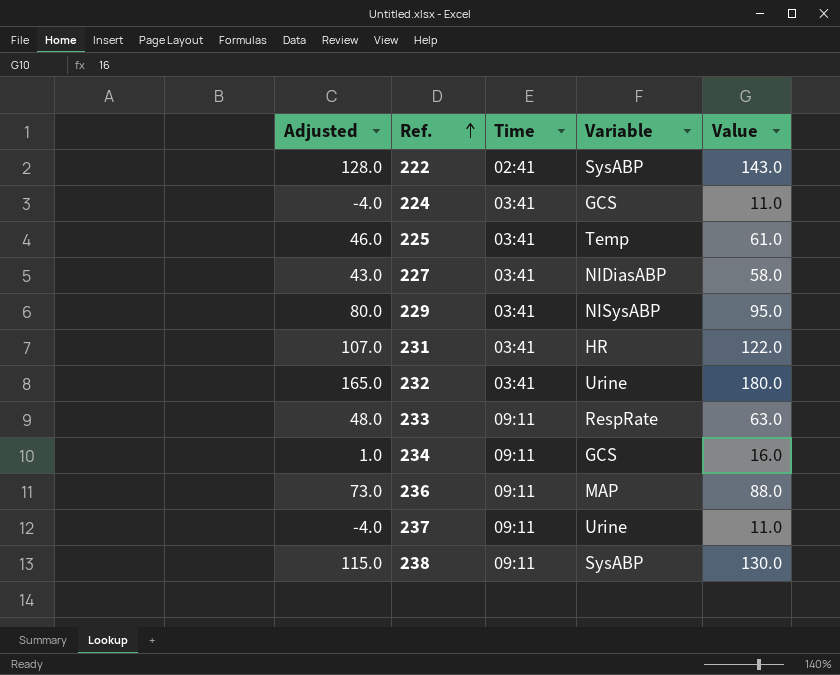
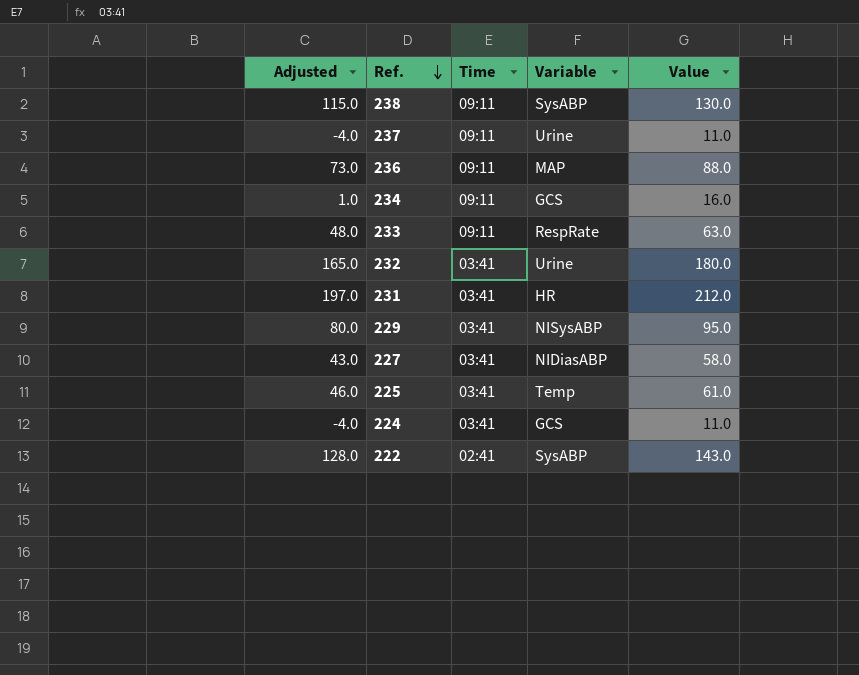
row order: Ref. ascending -> Ref. descending
231 | Adjusted: 107.0 -> 197.0
231 | Value: 122.0 -> 212.0

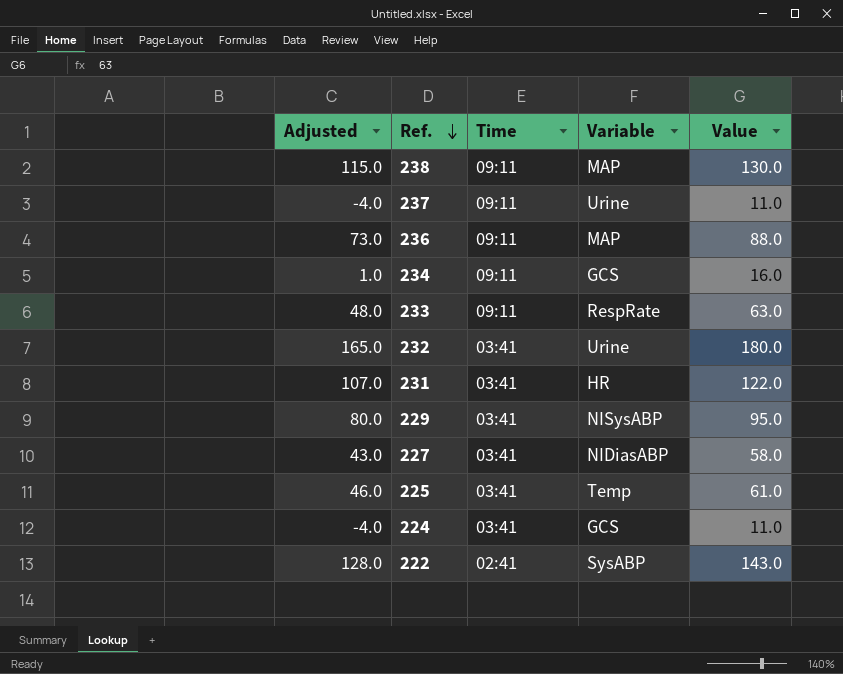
238 | Variable: SysABP -> MAP
231 | Adjusted: 197.0 -> 107.0
231 | Value: 212.0 -> 122.0

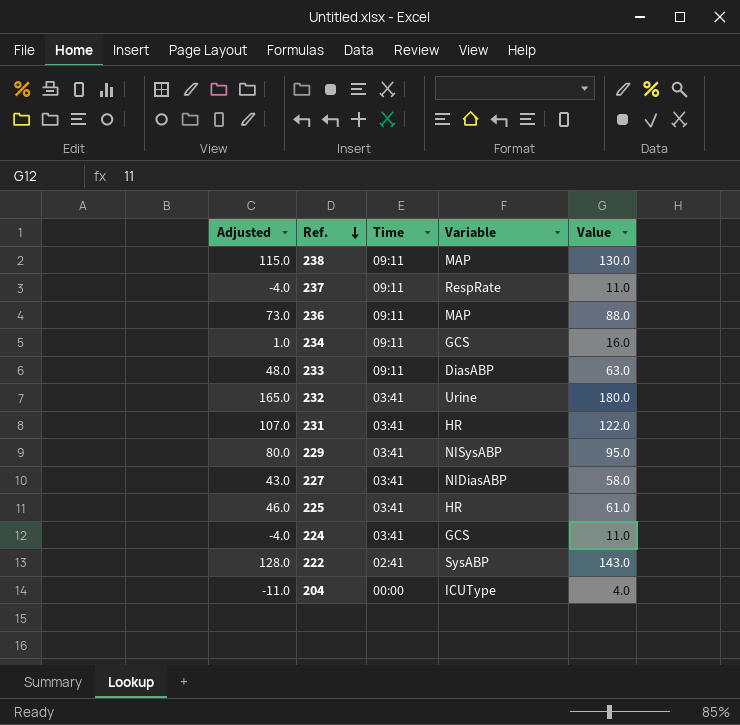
237 | Variable: Urine -> RespRate
233 | Variable: RespRate -> DiasABP
225 | Variable: Temp -> HR
row 204: none -> -11.0 | 00:00 | ICUType | 4.0

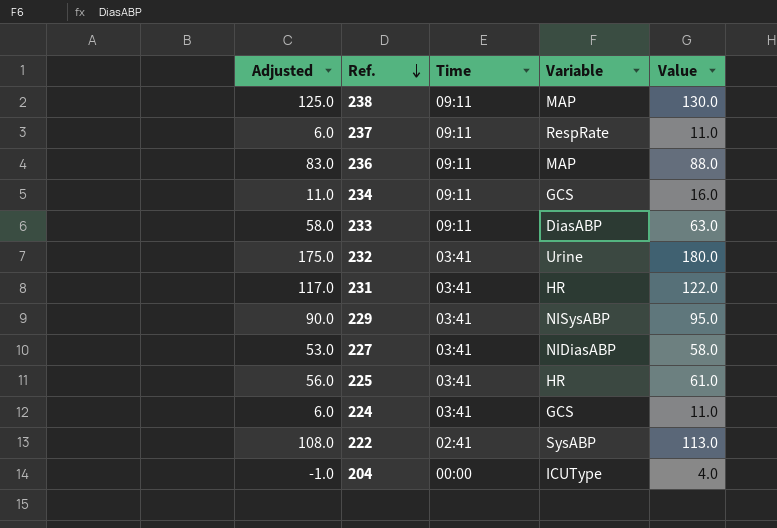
column Adjusted | formula: [Value] - 15 -> [Value] - 5
222 | Value: 143.0 -> 113.0

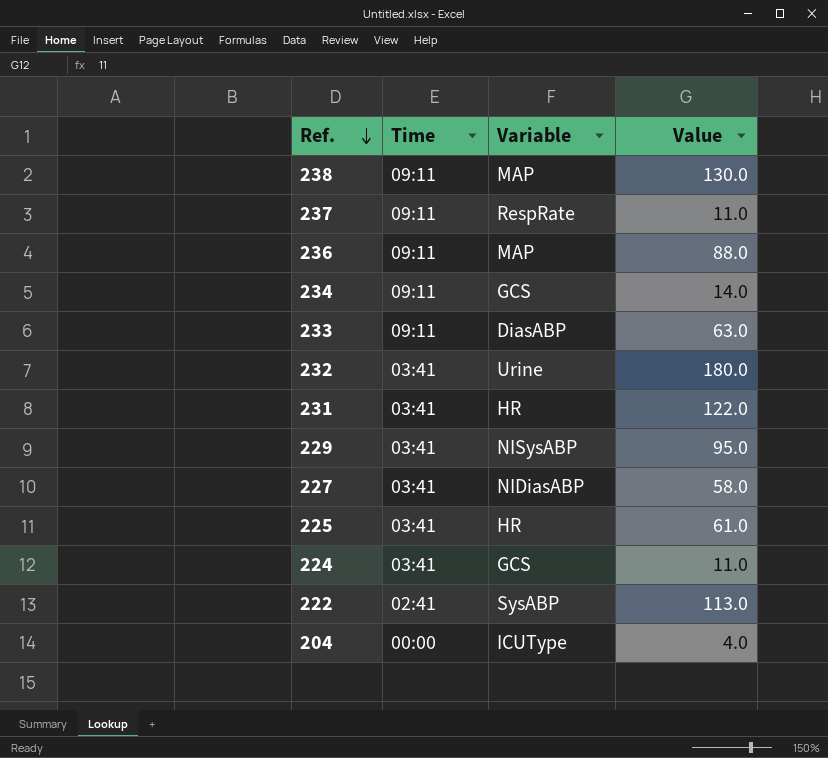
column Adjusted | formula: [Value] - 5 -> none
234 | Value: 16.0 -> 14.0

